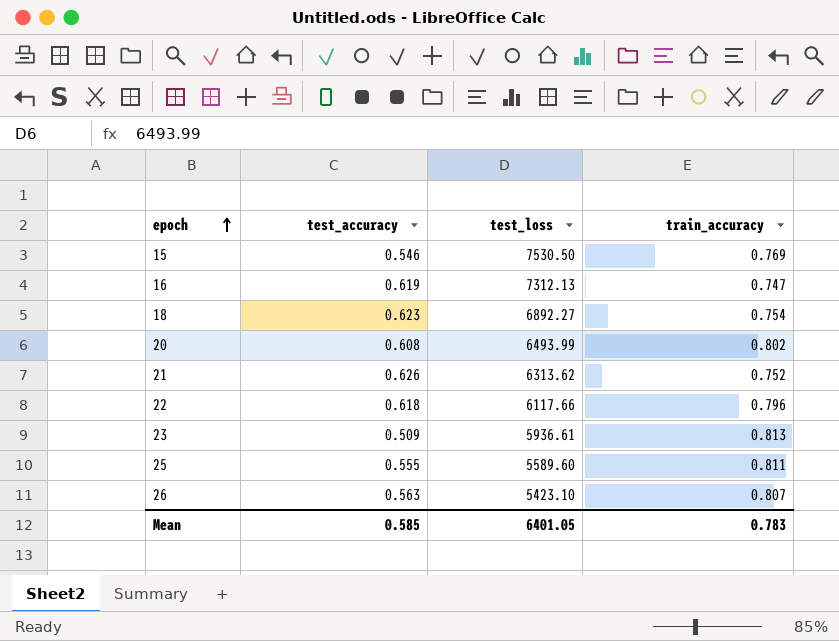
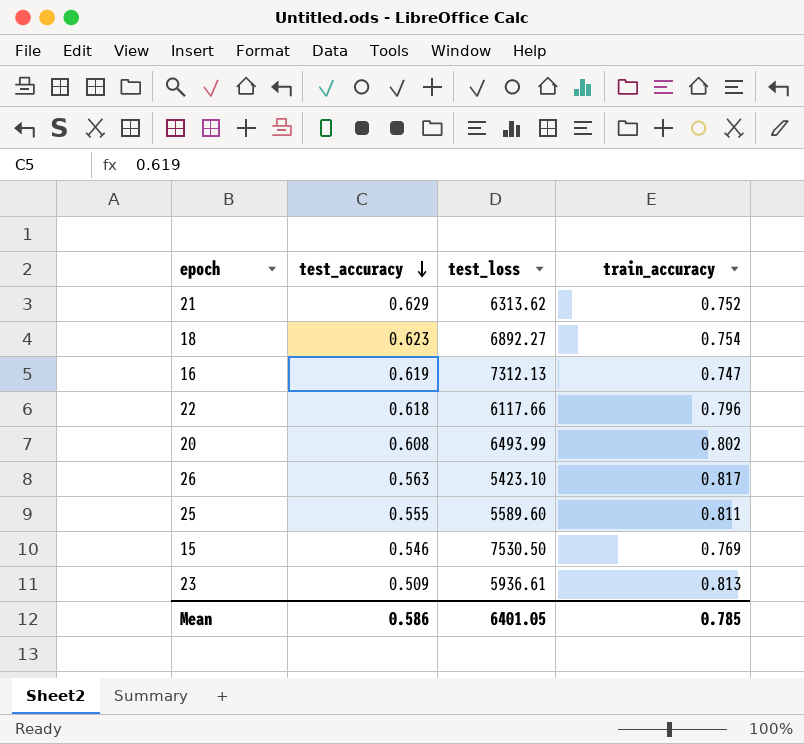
row order: epoch ascending -> test_accuracy descending
21 | test_accuracy: 0.626 -> 0.629
26 | train_accuracy: 0.807 -> 0.817
Mean | test_accuracy: 0.585 -> 0.586
Mean | train_accuracy: 0.783 -> 0.785

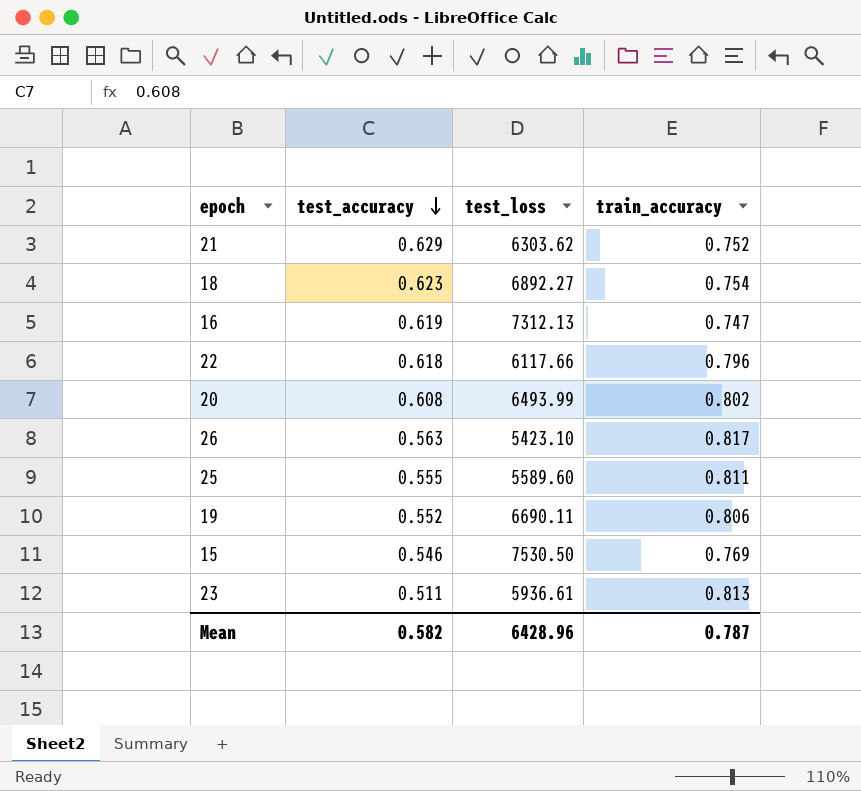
21 | test_loss: 6313.62 -> 6303.62
row 19: none -> 0.552 | 6690.11 | 0.806
23 | test_accuracy: 0.509 -> 0.511
Mean | test_accuracy: 0.586 -> 0.582
Mean | test_loss: 6401.05 -> 6428.96
Mean | train_accuracy: 0.785 -> 0.787

